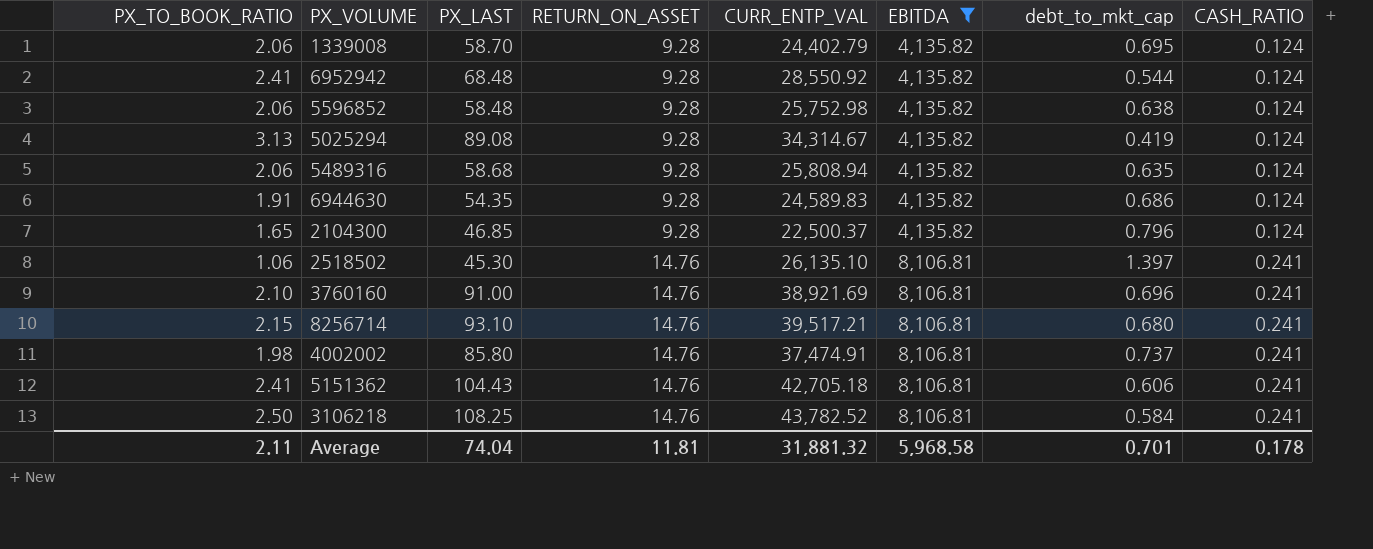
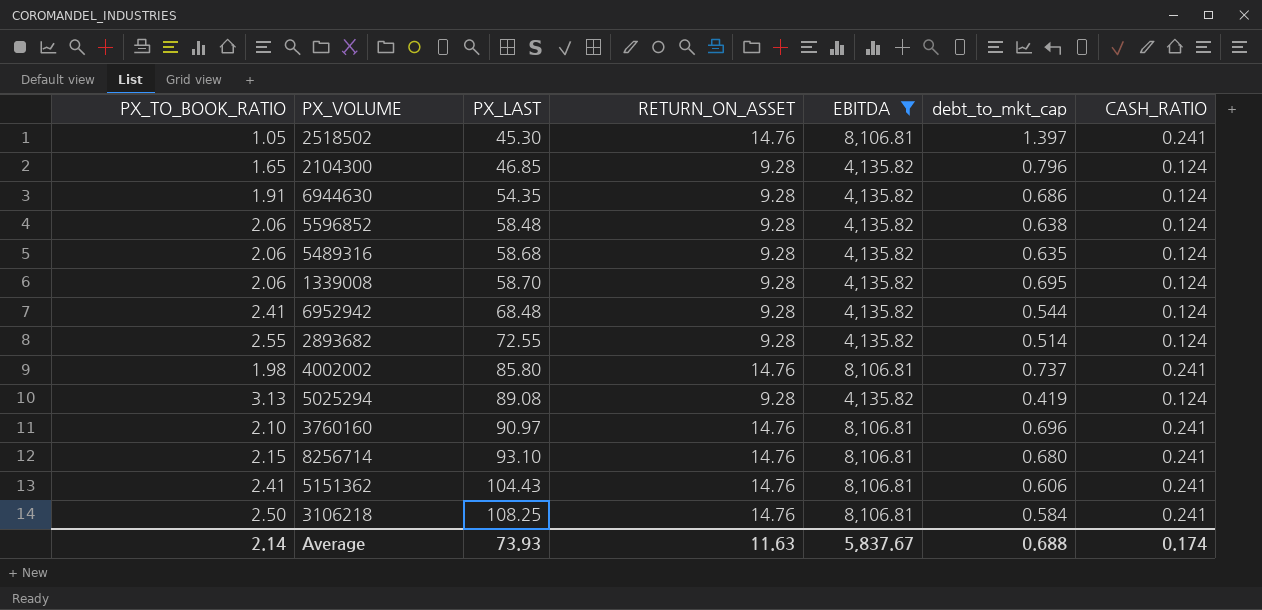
row order: RETURN_ON_ASSET ascending -> PX_LAST ascending
column CURR_ENTP_VAL | position: 5 -> none
2518502 | PX_TO_BOOK_RATIO: 1.06 -> 1.05
row 2893682: none -> 2.55 | 72.55 | 9.28 | 4,135.82 | 0.514 | 0.124
3760160 | PX_LAST: 91.00 -> 90.97
Average | PX_TO_BOOK_RATIO: 2.11 -> 2.14
Average | PX_LAST: 74.04 -> 73.93
Average | RETURN_ON_ASSET: 11.81 -> 11.63
Average | EBITDA: 5,968.58 -> 5,837.67
Average | debt_to_mkt_cap: 0.701 -> 0.688
Average | CASH_RATIO: 0.178 -> 0.174

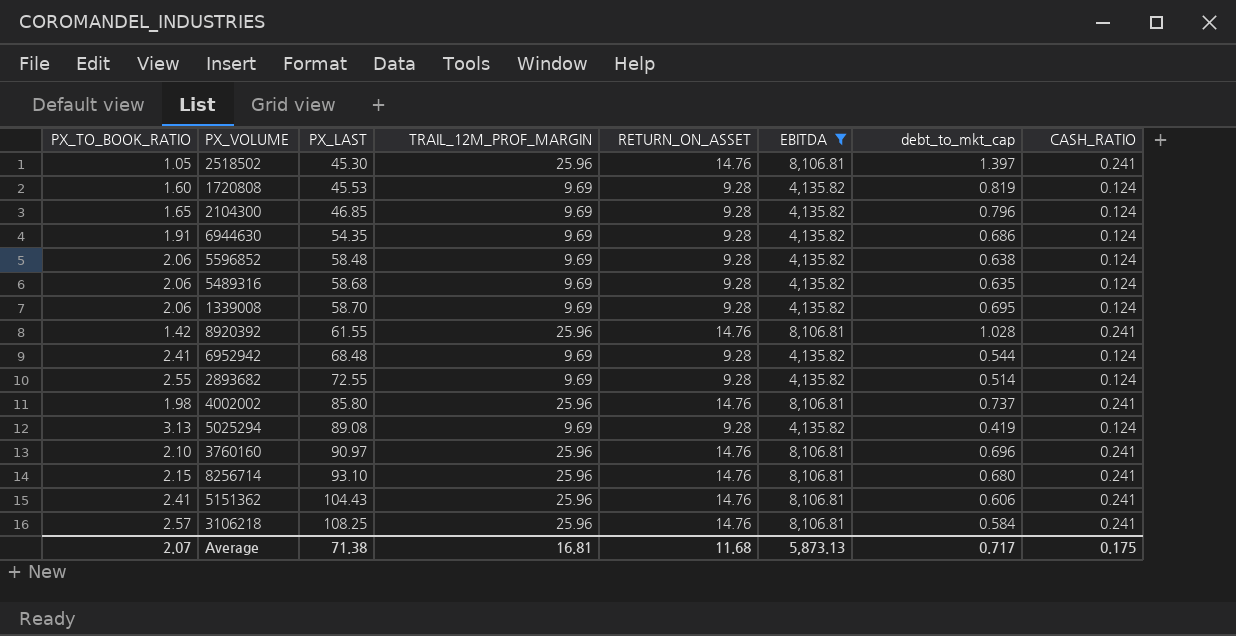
column TRAIL_12M_PROF_MARGIN | position: none -> 4
row 1720808: none -> 1.60 | 45.53 | 9.69 | 9.28 | 4,135.82 | 0.819 | 0.124
row 8920392: none -> 1.42 | 61.55 | 25.96 | 14.76 | 8,106.81 | 1.028 | 0.241
3106218 | PX_TO_BOOK_RATIO: 2.50 -> 2.57
Average | PX_TO_BOOK_RATIO: 2.14 -> 2.07
Average | PX_LAST: 73.93 -> 71.38
Average | RETURN_ON_ASSET: 11.63 -> 11.68
Average | EBITDA: 5,837.67 -> 5,873.13
Average | debt_to_mkt_cap: 0.688 -> 0.717
Average | CASH_RATIO: 0.174 -> 0.175

